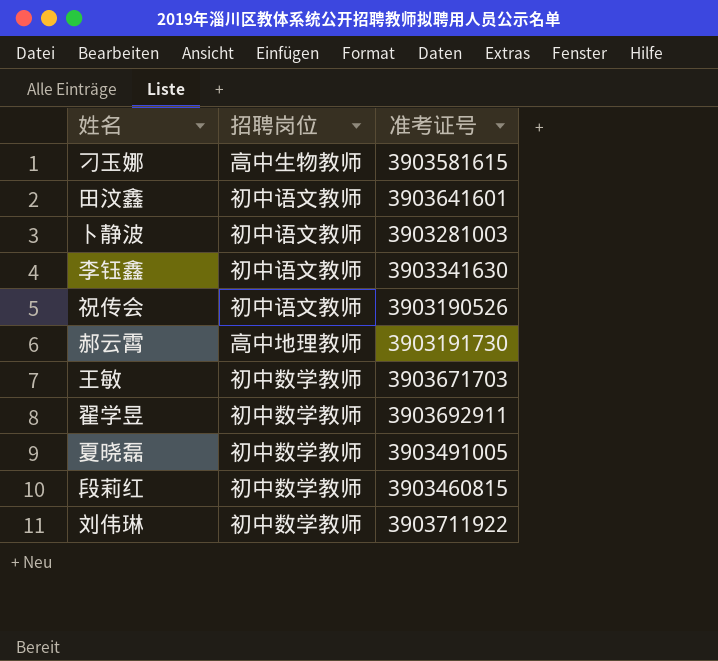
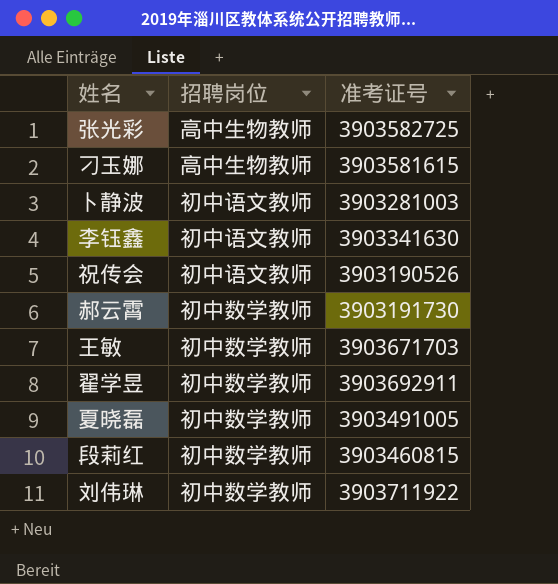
row 田汶鑫: 初中语文教师 | 3903641601 -> none
row 张光彩: none -> 高中生物教师 | 3903582725
郝云霄 | 招聘岗位: 高中地理教师 -> 初中数学教师

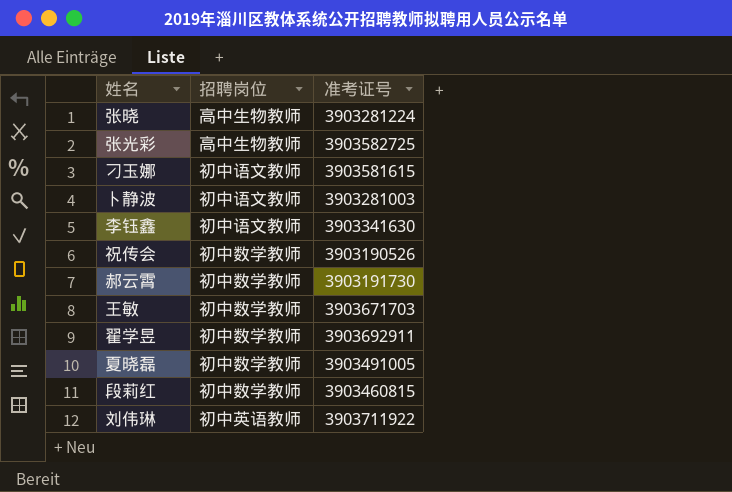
row 张晓: none -> 高中生物教师 | 3903281224
刁玉娜 | 招聘岗位: 高中生物教师 -> 初中语文教师
祝传会 | 招聘岗位: 初中语文教师 -> 初中数学教师
刘伟琳 | 招聘岗位: 初中数学教师 -> 初中英语教师

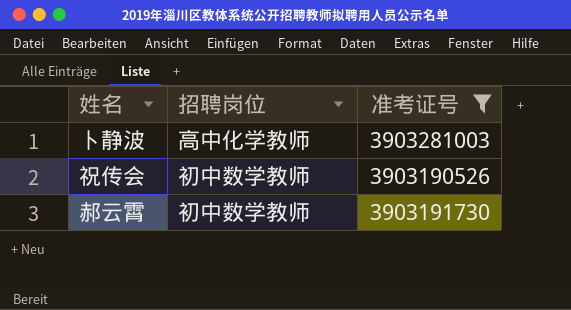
filter: none -> 准考证号 <= 3903281003
卜静波 | 招聘岗位: 初中语文教师 -> 高中化学教师

